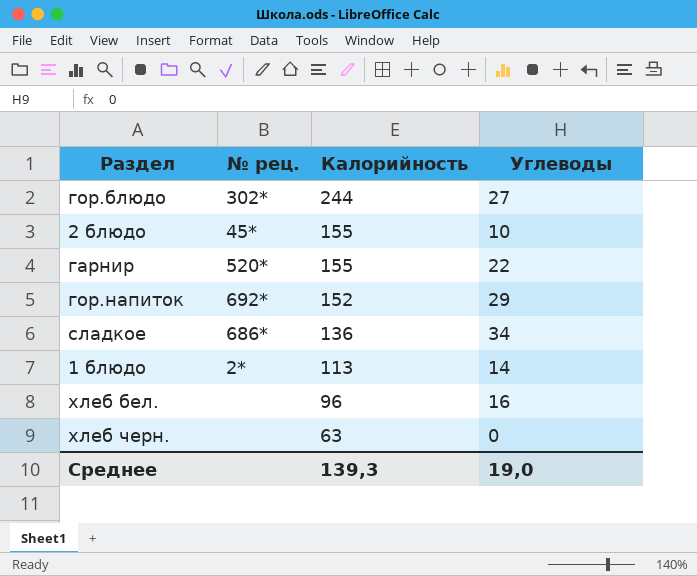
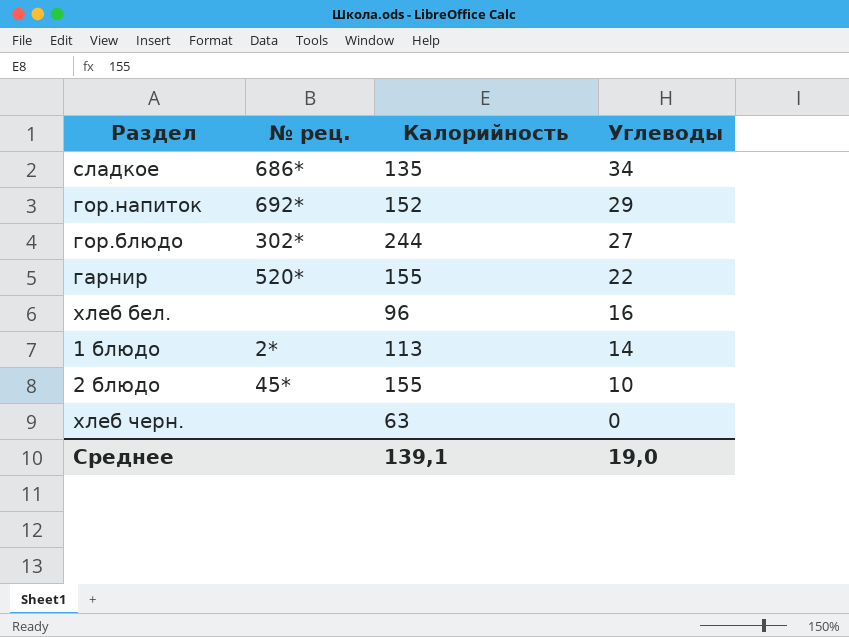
row order: Калорийность descending -> Углеводы descending
сладкое | Калорийность: 136 -> 135
Среднее | Калорийность: 139,3 -> 139,1

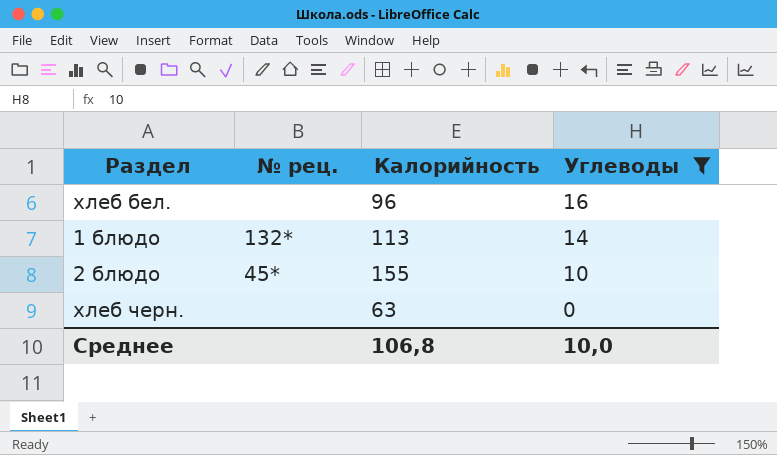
filter: none -> Углеводы <= 16
1 блюдо | № рец.: 2* -> 132*
Среднее | Калорийность: 139,1 -> 106,8
Среднее | Углеводы: 19,0 -> 10,0

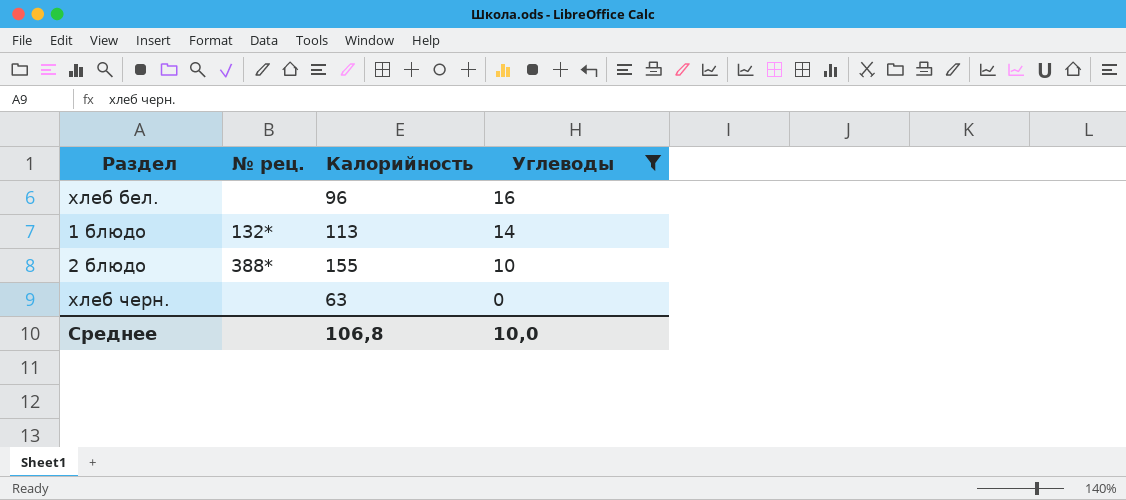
2 блюдо | № рец.: 45* -> 388*

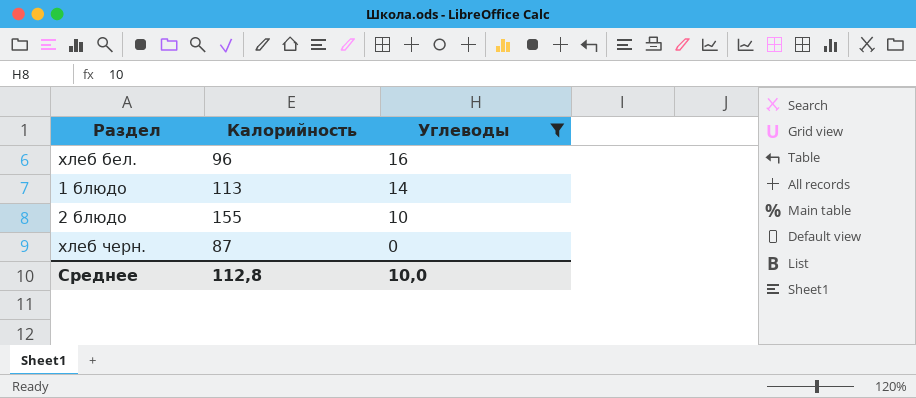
column № рец. | position: 2 -> none
хлеб черн. | Калорийность: 63 -> 87
Среднее | Калорийность: 106,8 -> 112,8

